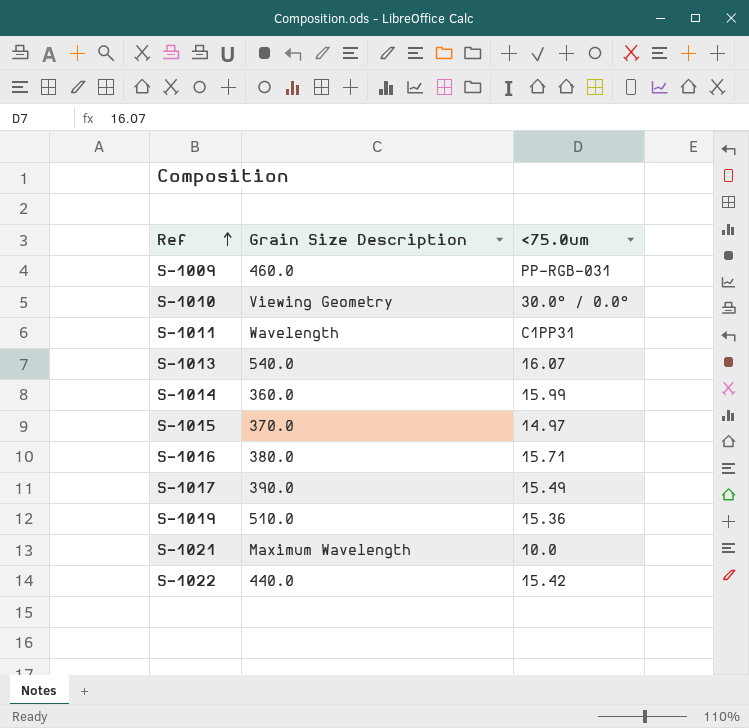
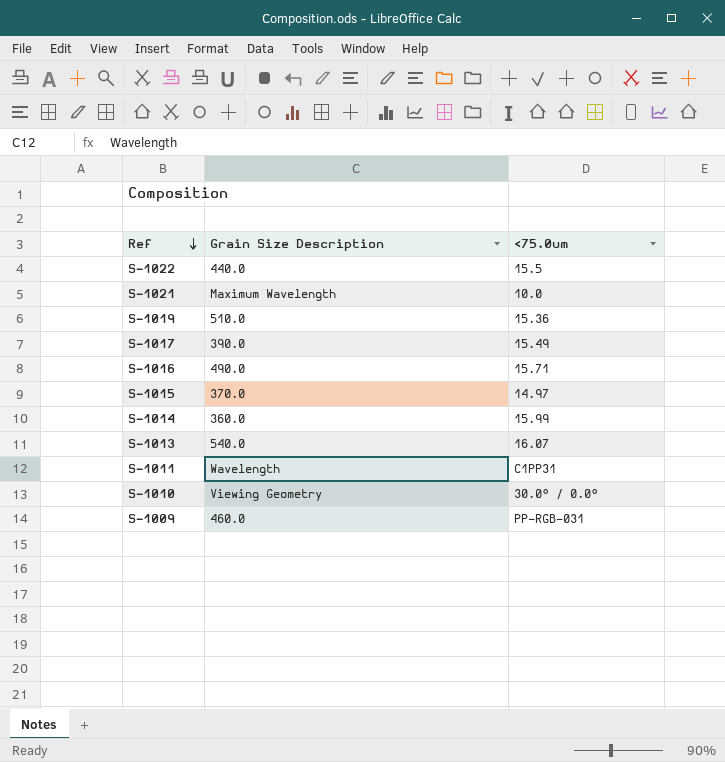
row order: Ref ascending -> Ref descending
S-1022 | <75.0um: 15.42 -> 15.5
S-1016 | Grain Size Description: 380.0 -> 490.0

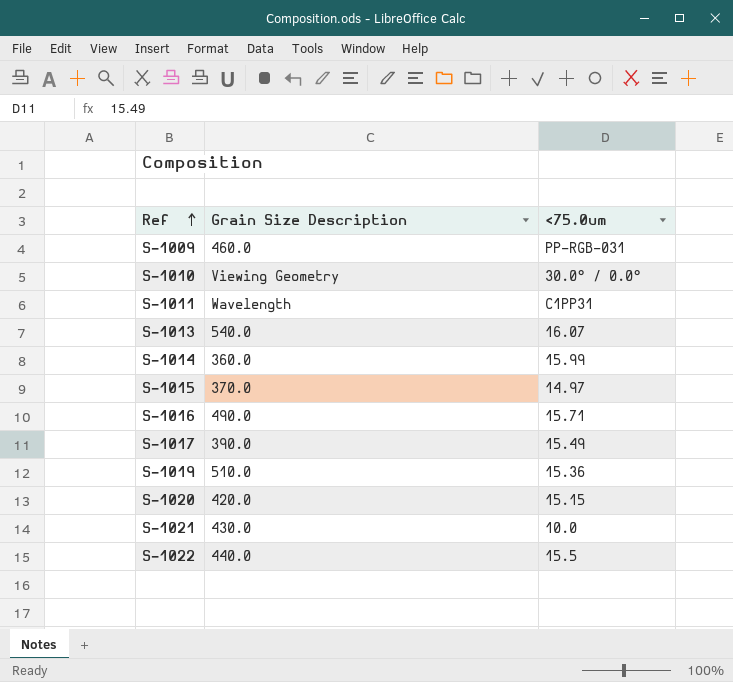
row order: Ref descending -> Ref ascending
row S-1020: none -> 420.0 | 15.15
S-1021 | Grain Size Description: Maximum Wavelength -> 430.0

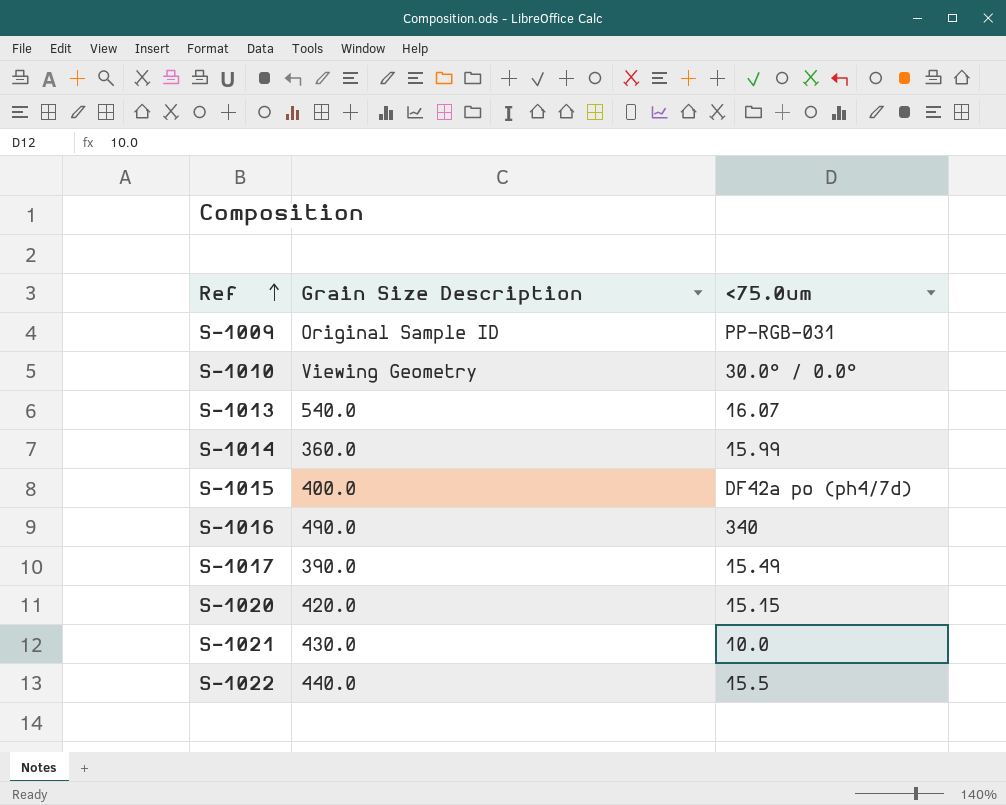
row S-1011: Wavelength | C1PP31 -> none
row S-1019: 510.0 | 15.36 -> none
S-1009 | Grain Size Description: 460.0 -> Original Sample ID
S-1015 | Grain Size Description: 370.0 -> 400.0
S-1015 | <75.0um: 14.97 -> DF42a po (ph4/7d)
S-1016 | <75.0um: 15.71 -> 340

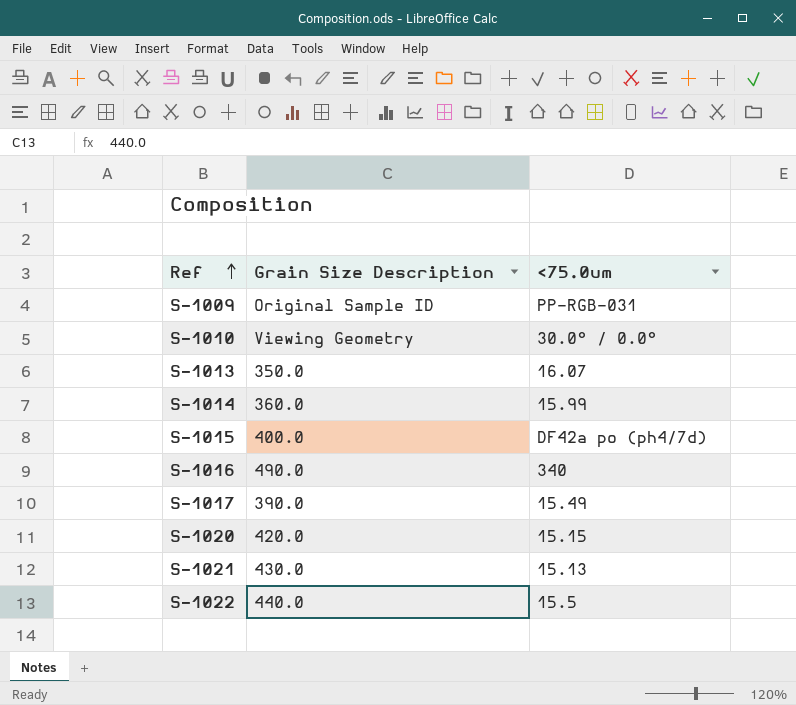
S-1013 | Grain Size Description: 540.0 -> 350.0
S-1021 | <75.0um: 10.0 -> 15.13

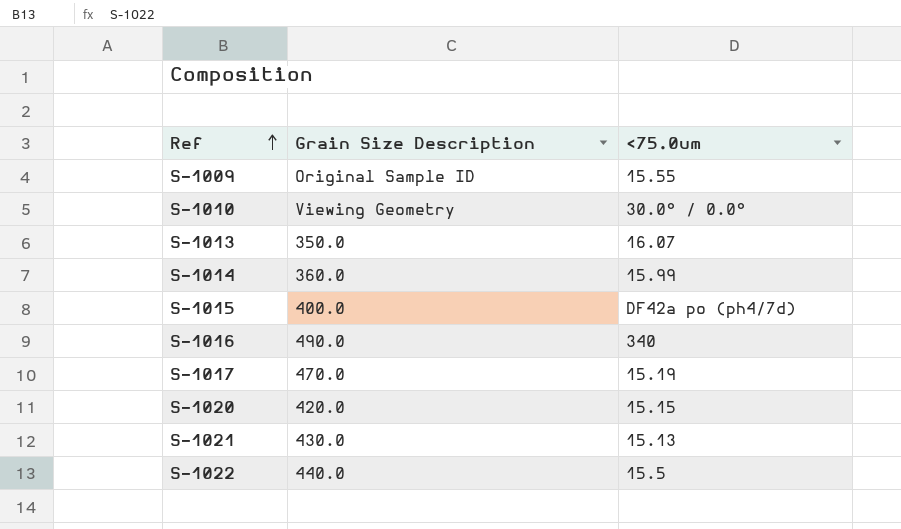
S-1009 | <75.0um: PP-RGB-031 -> 15.55
S-1017 | Grain Size Description: 390.0 -> 470.0
S-1017 | <75.0um: 15.49 -> 15.19

